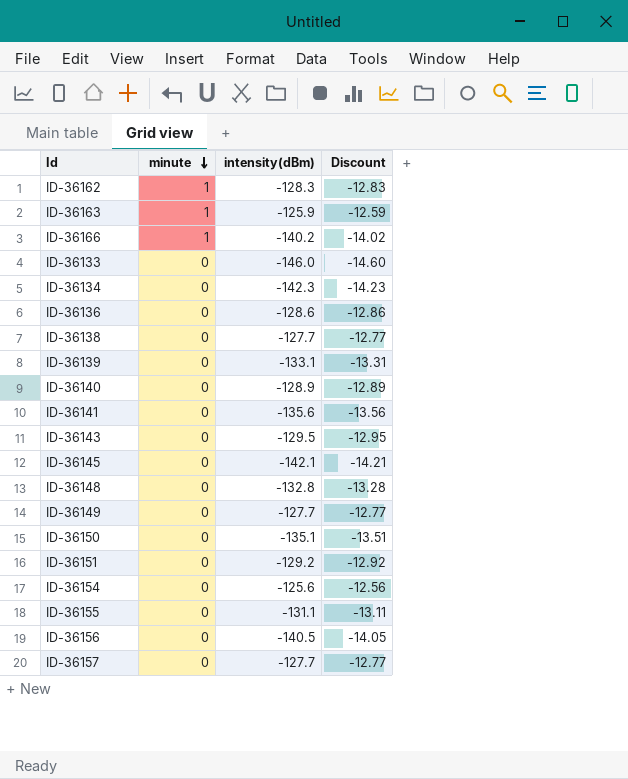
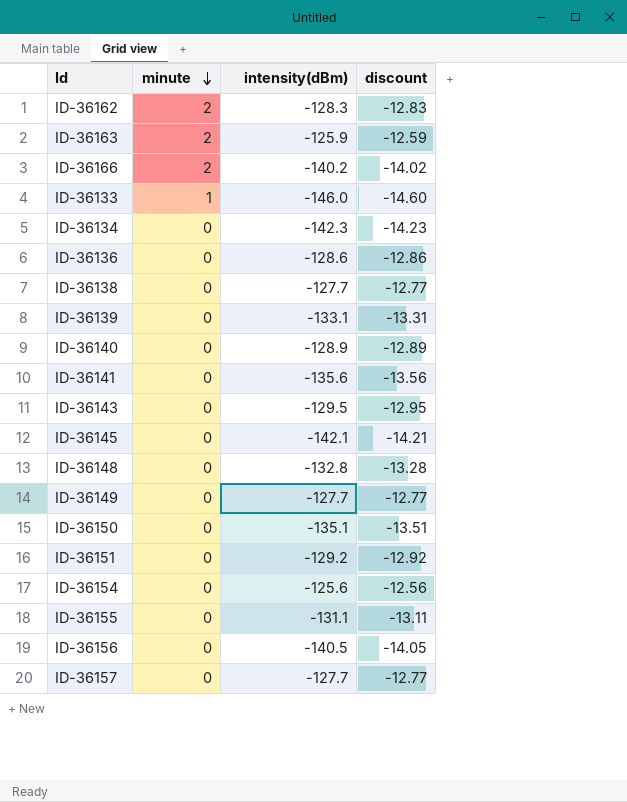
column name: Discount -> discount
ID-36162 | minute: 1 -> 2
ID-36163 | minute: 1 -> 2
ID-36166 | minute: 1 -> 2
ID-36133 | minute: 0 -> 1

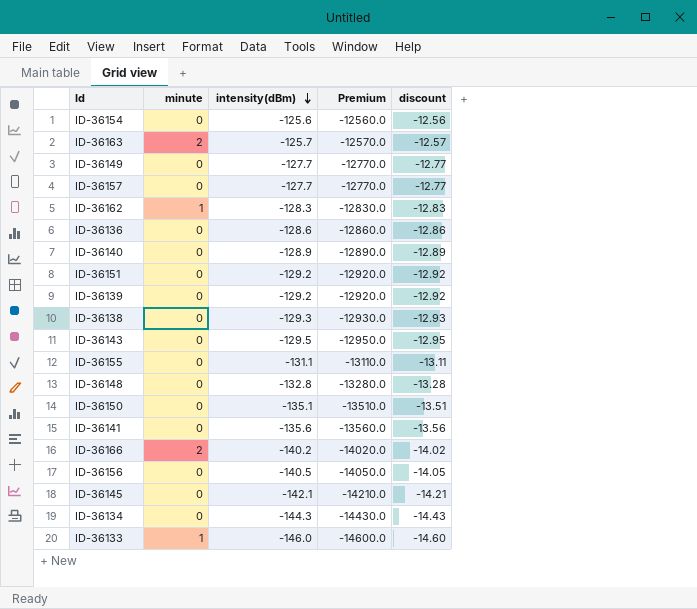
row order: minute descending -> intensity(dBm) descending
column Premium | formula: none -> [intensity(dBm)] * 100
ID-36163 | intensity(dBm): -125.9 -> -125.7
ID-36163 | discount: -12.59 -> -12.57
ID-36162 | minute: 2 -> 1
ID-36139 | intensity(dBm): -133.1 -> -129.2
ID-36139 | discount: -13.31 -> -12.92
ID-36138 | intensity(dBm): -127.7 -> -129.3
ID-36138 | discount: -12.77 -> -12.93
ID-36134 | intensity(dBm): -142.3 -> -144.3
ID-36134 | discount: -14.23 -> -14.43

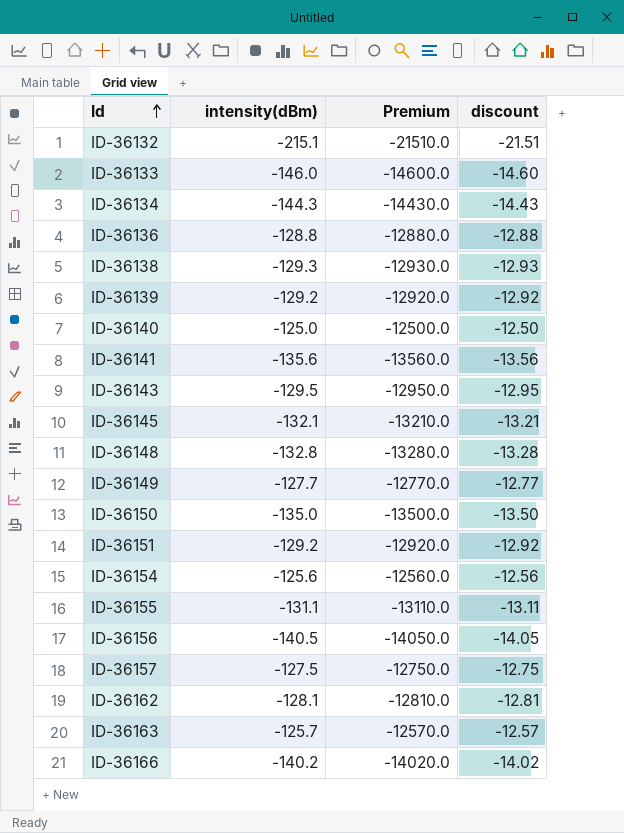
row order: intensity(dBm) descending -> Id ascending
column minute | position: 2 -> none
row ID-36132: none -> -215.1 | -21510.0 | -21.51
ID-36136 | intensity(dBm): -128.6 -> -128.8
ID-36136 | Premium: -12860.0 -> -12880.0
ID-36136 | discount: -12.86 -> -12.88
ID-36140 | intensity(dBm): -128.9 -> -125.0
ID-36140 | Premium: -12890.0 -> -12500.0
ID-36140 | discount: -12.89 -> -12.50
ID-36145 | intensity(dBm): -142.1 -> -132.1
ID-36145 | Premium: -14210.0 -> -13210.0
ID-36145 | discount: -14.21 -> -13.21
ID-36150 | intensity(dBm): -135.1 -> -135.0
ID-36150 | Premium: -13510.0 -> -13500.0
ID-36150 | discount: -13.51 -> -13.50
ID-36157 | intensity(dBm): -127.7 -> -127.5
ID-36157 | Premium: -12770.0 -> -12750.0
ID-36157 | discount: -12.77 -> -12.75
ID-36162 | intensity(dBm): -128.3 -> -128.1
ID-36162 | Premium: -12830.0 -> -12810.0
ID-36162 | discount: -12.83 -> -12.81

